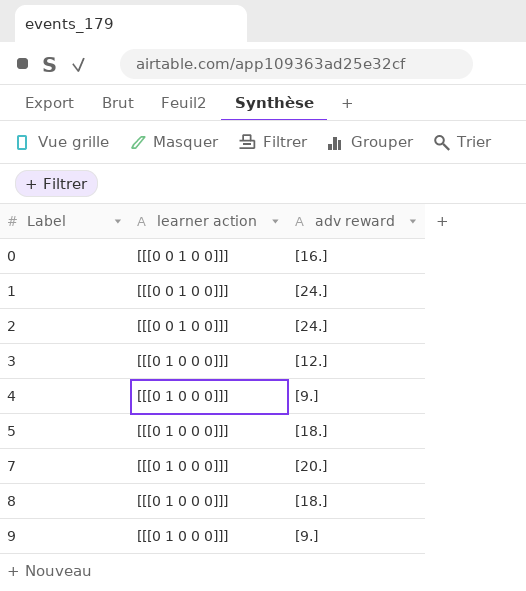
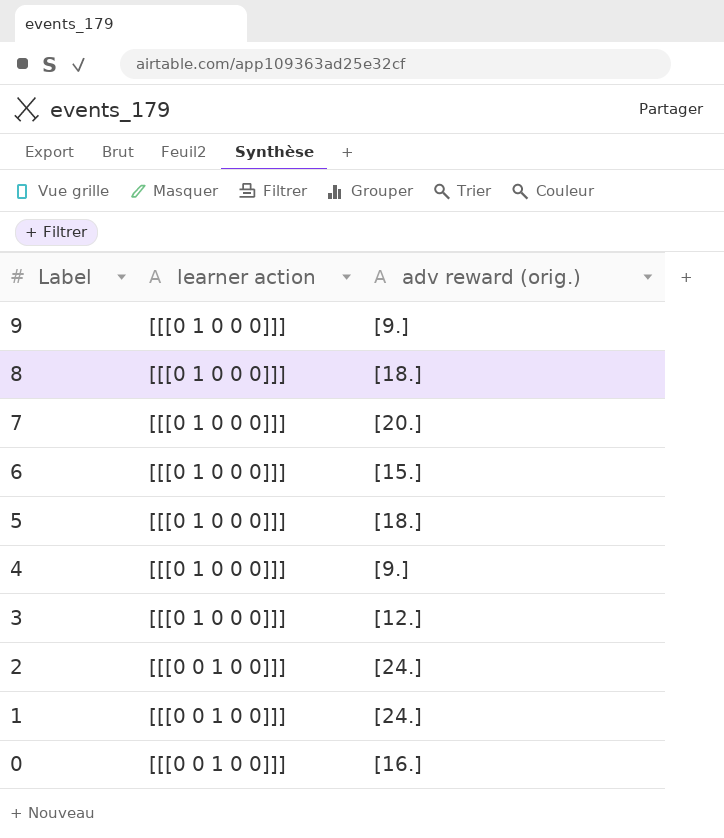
row order: Label ascending -> Label descending
column name: adv reward -> adv reward (orig.)
row 6: none -> [[[0 1 0 0 0]]] | [15.]

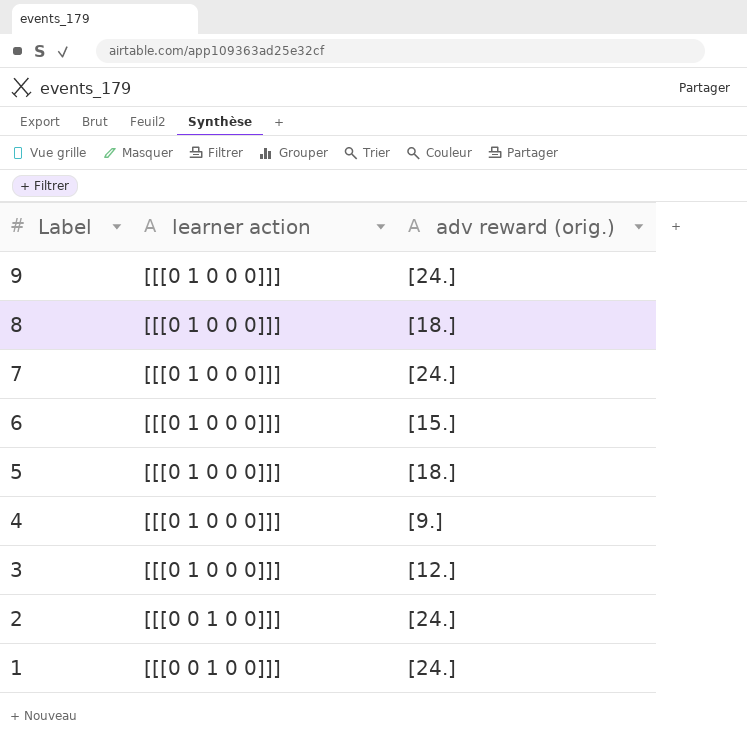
row 0: [[[0 0 1 0 0]]] | [16.] -> none
9 | adv reward (orig.): [9.] -> [24.]
7 | adv reward (orig.): [20.] -> [24.]

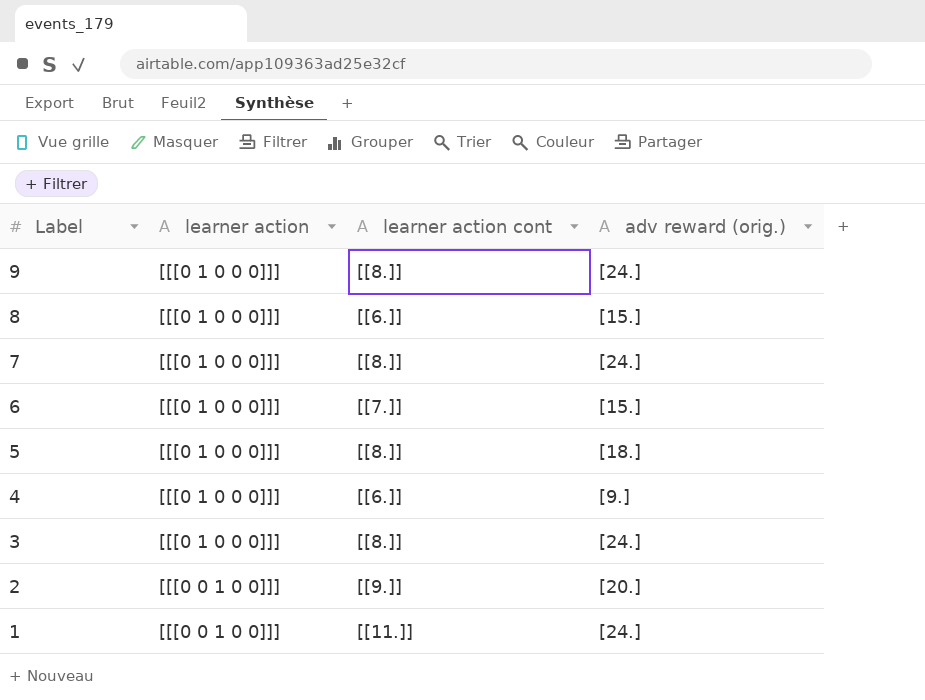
column learner action cont | position: none -> 3
8 | adv reward (orig.): [18.] -> [15.]
3 | adv reward (orig.): [12.] -> [24.]
2 | adv reward (orig.): [24.] -> [20.]

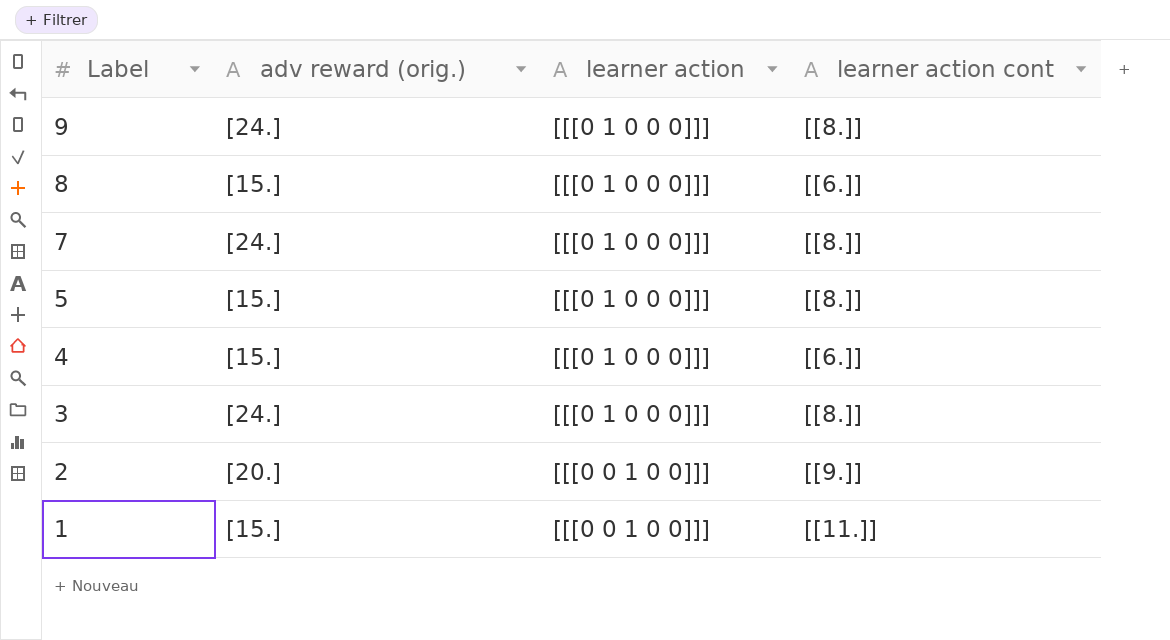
column adv reward (orig.) | position: 4 -> 2
row 6: [[[0 1 0 0 0]]] | [[7.]] | [15.] -> none
5 | adv reward (orig.): [18.] -> [15.]
4 | adv reward (orig.): [9.] -> [15.]
1 | adv reward (orig.): [24.] -> [15.]

